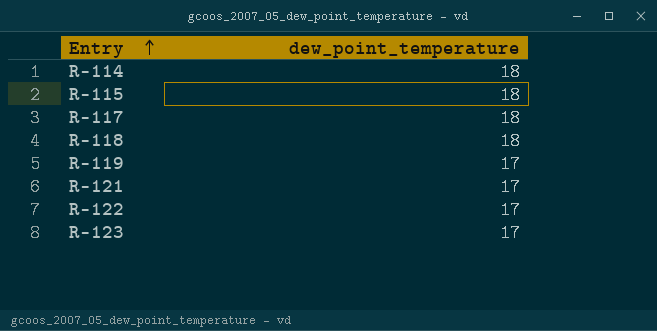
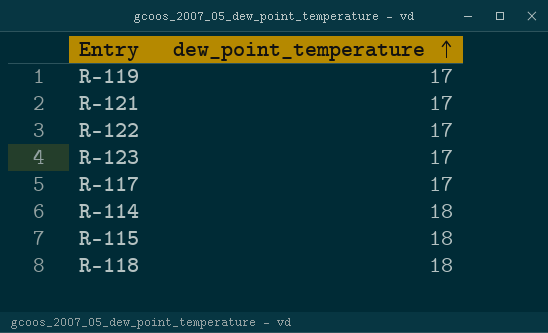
row order: Entry ascending -> dew_point_temperature ascending
R-117 | dew_point_temperature: 18 -> 17

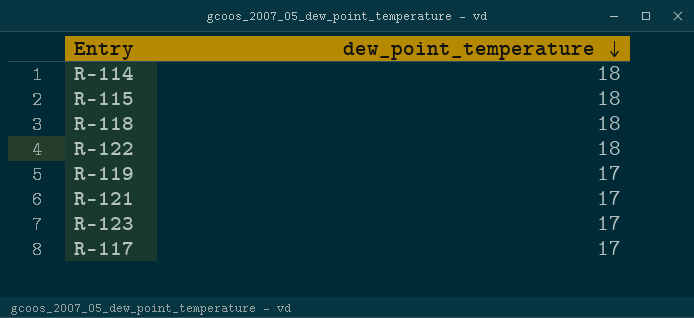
row order: dew_point_temperature ascending -> dew_point_temperature descending
R-122 | dew_point_temperature: 17 -> 18

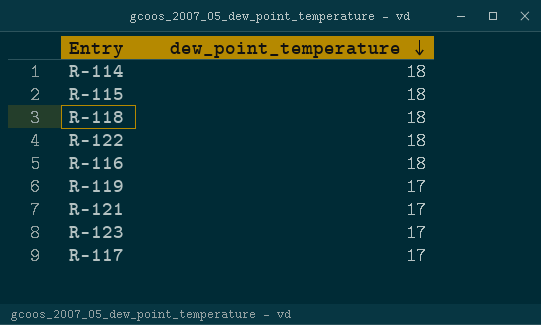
row R-116: none -> 18

